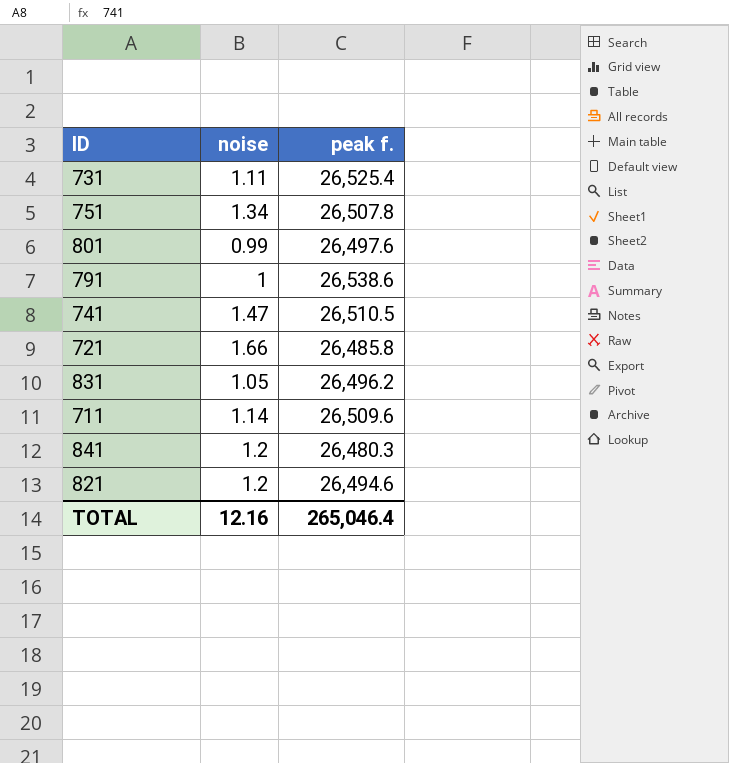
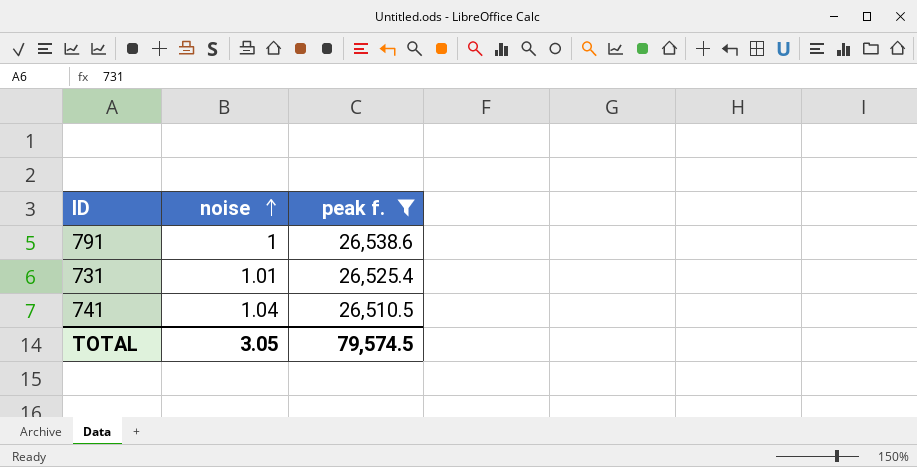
filter: none -> peak f. >= 26,510.5
row order: none -> noise ascending
731 | noise: 1.11 -> 1.01
741 | noise: 1.47 -> 1.04
TOTAL | noise: 12.16 -> 3.05
TOTAL | peak f.: 265,046.4 -> 79,574.5

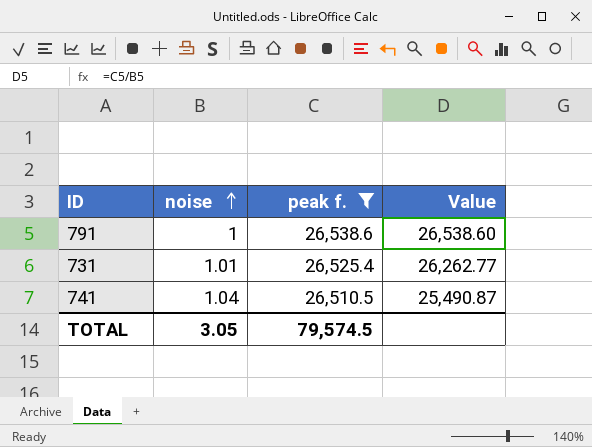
column Value | formula: none -> [peak f.] / [noise]

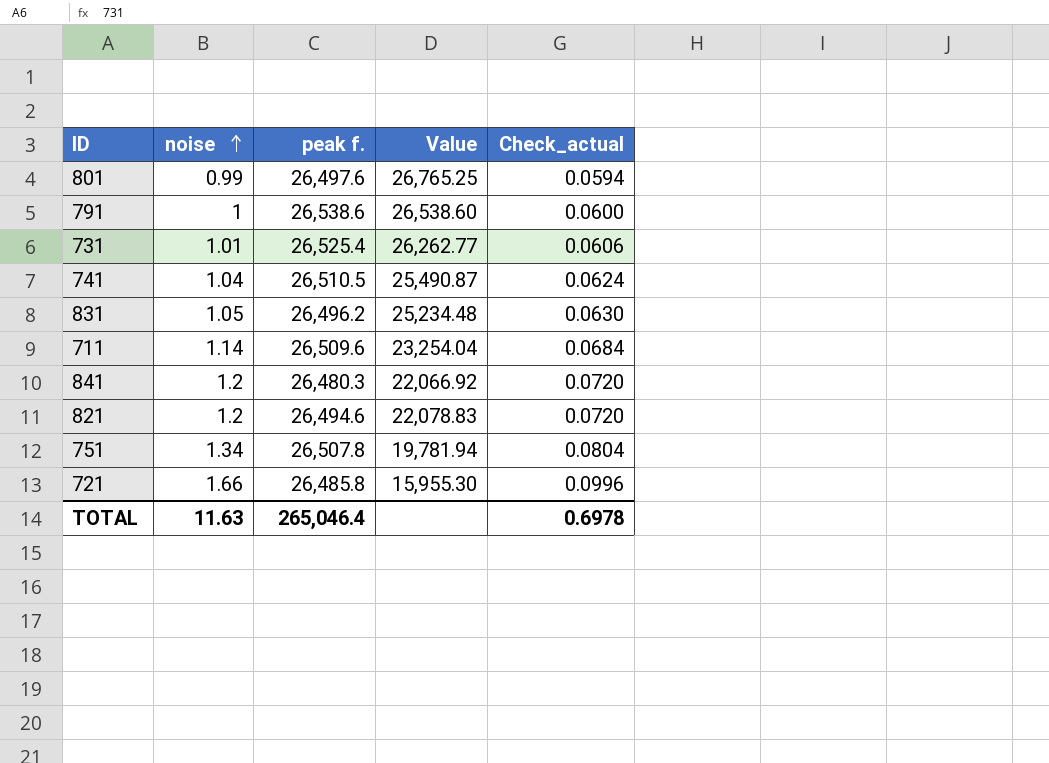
filter: peak f. >= 26,510.5 -> none
column Check_actual | formula: none -> [noise] * 0.06
TOTAL | noise: 3.05 -> 11.63
TOTAL | peak f.: 79,574.5 -> 265,046.4

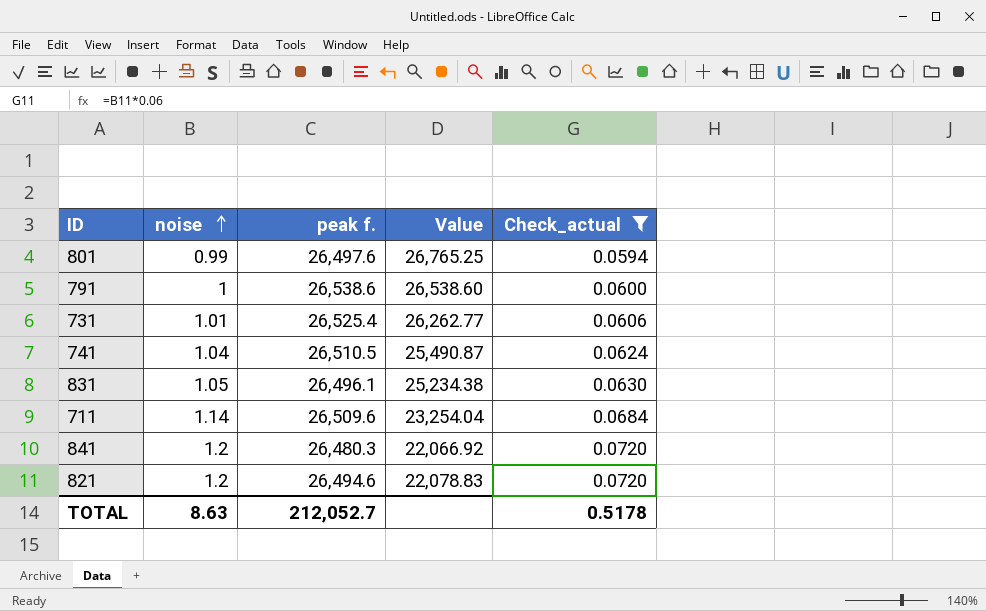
filter: none -> Check_actual <= 0.0720
831 | peak f.: 26,496.2 -> 26,496.1
831 | Value: 25,234.48 -> 25,234.38
TOTAL | noise: 11.63 -> 8.63
TOTAL | peak f.: 265,046.4 -> 212,052.7
TOTAL | Check_actual: 0.6978 -> 0.5178

